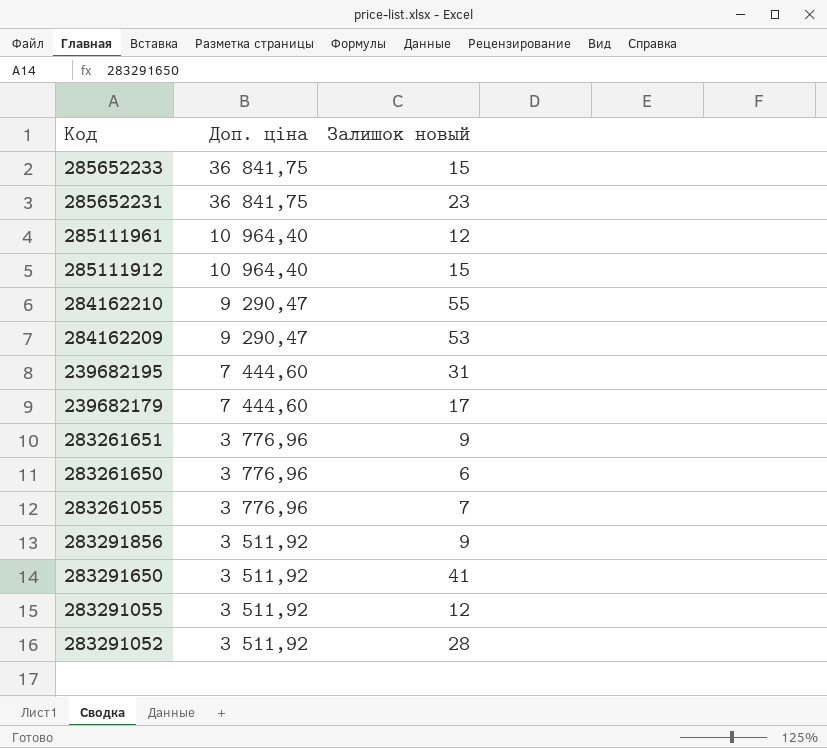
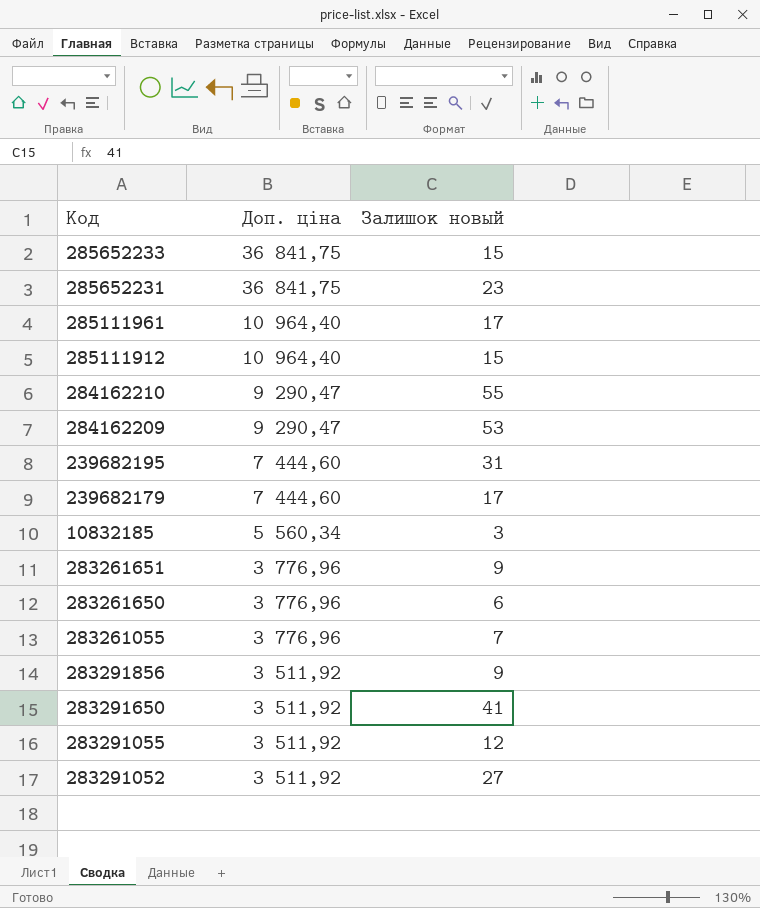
285111961 | Залишок новый: 12 -> 17
row 10832185: none -> 5 560,34 | 3
283291052 | Залишок новый: 28 -> 27

